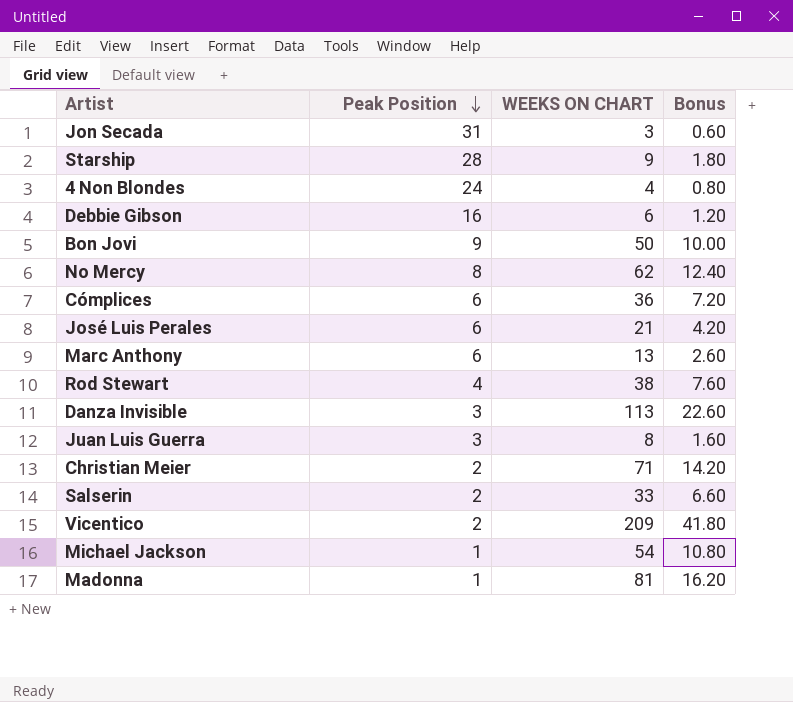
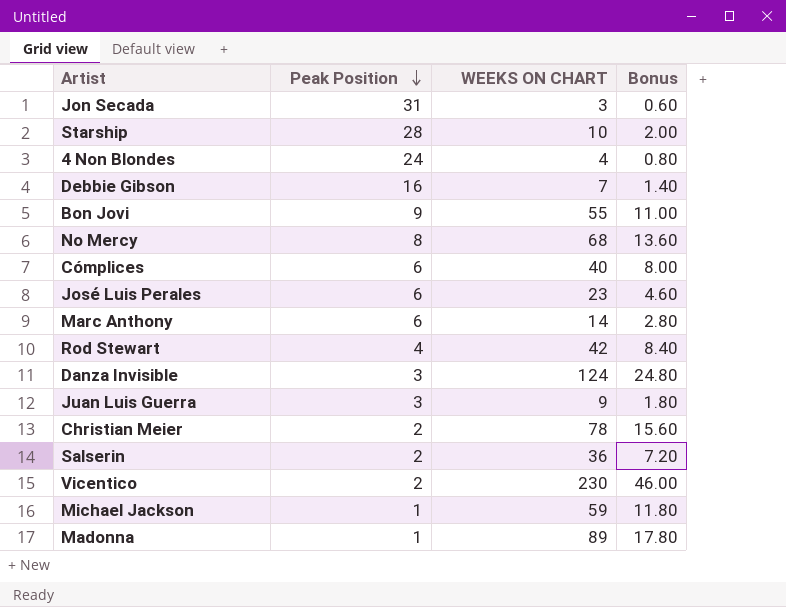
Starship | WEEKS ON CHART: 9 -> 10
Starship | Bonus: 1.80 -> 2.00
Debbie Gibson | WEEKS ON CHART: 6 -> 7
Debbie Gibson | Bonus: 1.20 -> 1.40
Bon Jovi | WEEKS ON CHART: 50 -> 55
Bon Jovi | Bonus: 10.00 -> 11.00
No Mercy | WEEKS ON CHART: 62 -> 68
No Mercy | Bonus: 12.40 -> 13.60
Cómplices | WEEKS ON CHART: 36 -> 40
Cómplices | Bonus: 7.20 -> 8.00
José Luis Perales | WEEKS ON CHART: 21 -> 23
José Luis Perales | Bonus: 4.20 -> 4.60
Marc Anthony | WEEKS ON CHART: 13 -> 14
Marc Anthony | Bonus: 2.60 -> 2.80
Rod Stewart | WEEKS ON CHART: 38 -> 42
Rod Stewart | Bonus: 7.60 -> 8.40
Danza Invisible | WEEKS ON CHART: 113 -> 124
Danza Invisible | Bonus: 22.60 -> 24.80
Juan Luis Guerra | WEEKS ON CHART: 8 -> 9
Juan Luis Guerra | Bonus: 1.60 -> 1.80
Christian Meier | WEEKS ON CHART: 71 -> 78
Christian Meier | Bonus: 14.20 -> 15.60
Salserin | WEEKS ON CHART: 33 -> 36
Salserin | Bonus: 6.60 -> 7.20
Vicentico | WEEKS ON CHART: 209 -> 230
Vicentico | Bonus: 41.80 -> 46.00
Michael Jackson | WEEKS ON CHART: 54 -> 59
Michael Jackson | Bonus: 10.80 -> 11.80
Madonna | WEEKS ON CHART: 81 -> 89
Madonna | Bonus: 16.20 -> 17.80

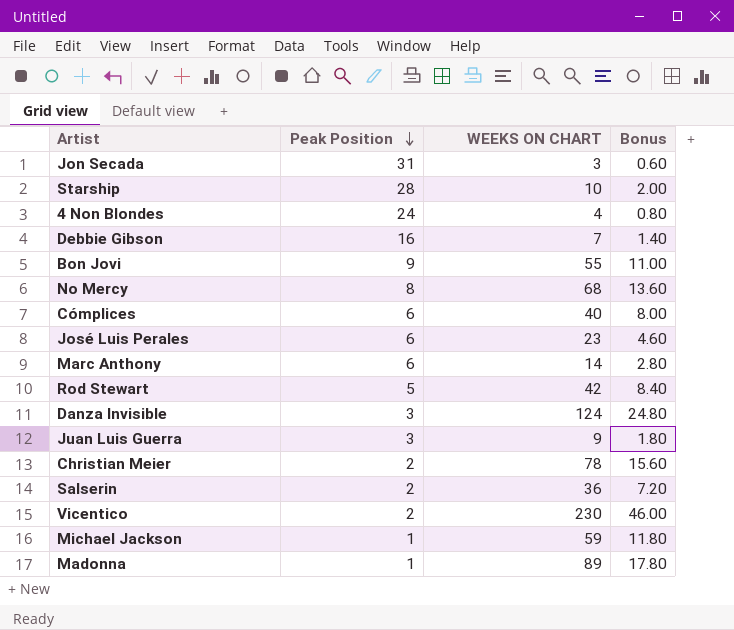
Rod Stewart | Peak Position: 4 -> 5

